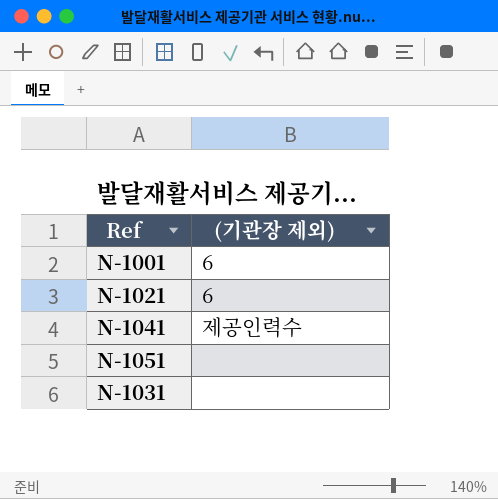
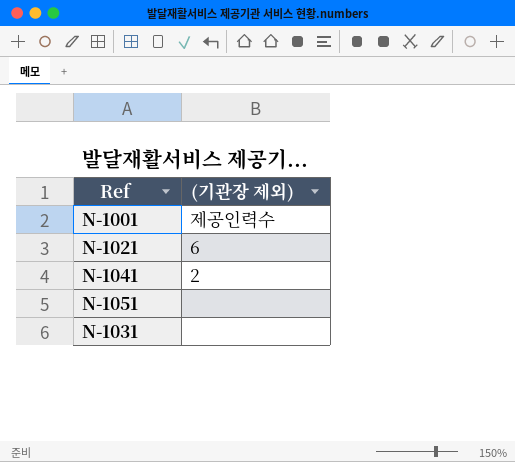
N-1001 | (기관장 제외): 6 -> 제공인력수
N-1041 | (기관장 제외): 제공인력수 -> 2

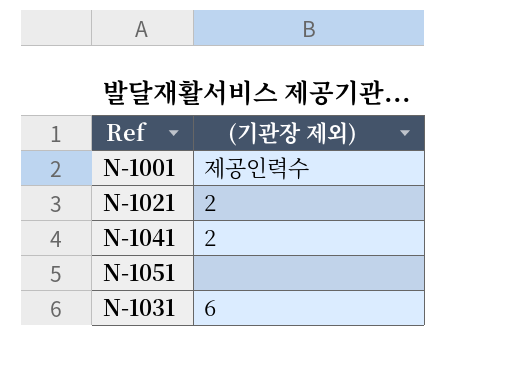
N-1021 | (기관장 제외): 6 -> 2
N-1031 | (기관장 제외): none -> 6

